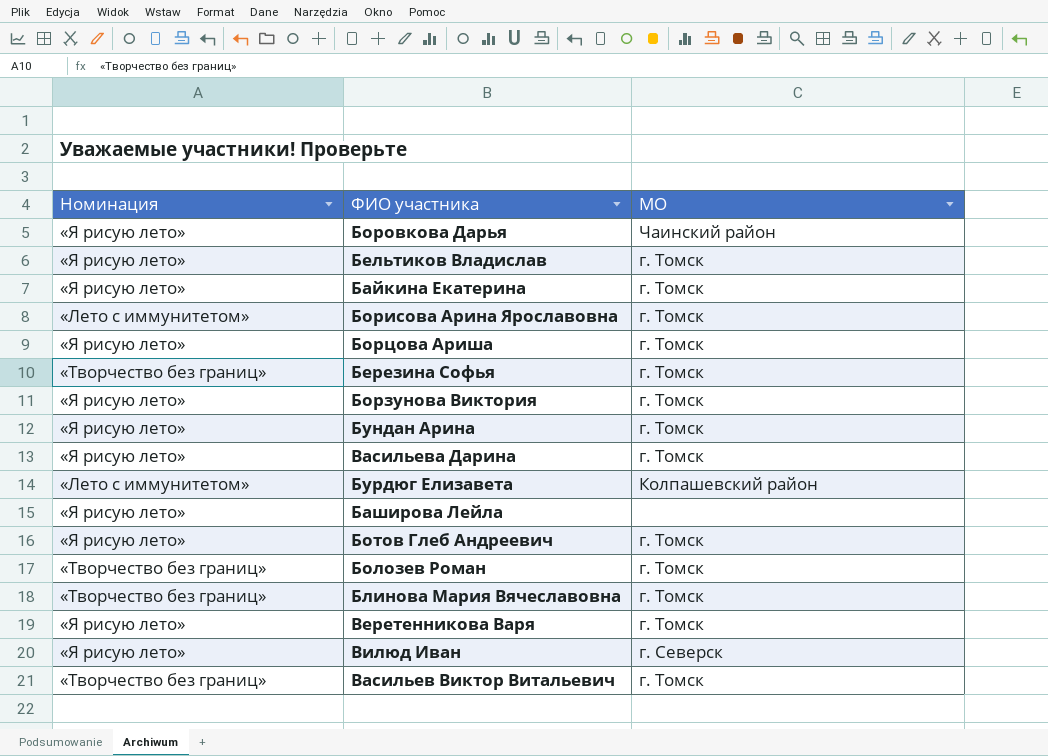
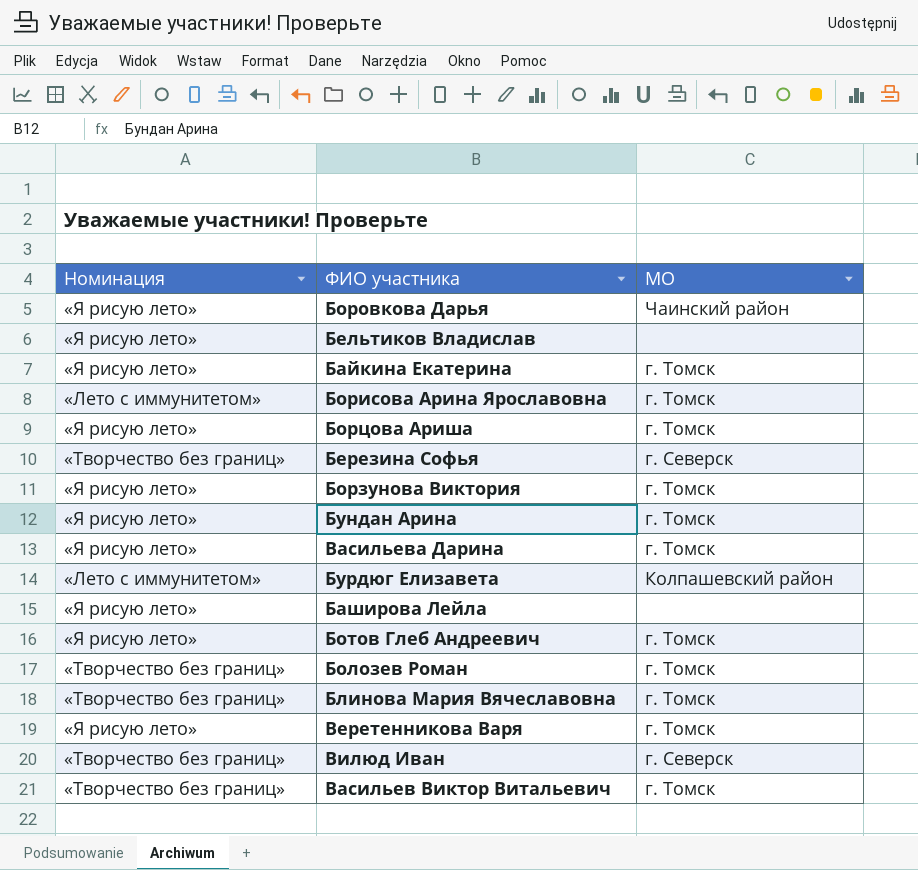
Бельтиков Владислав | МО: г. Томск -> none
Березина Софья | МО: г. Томск -> г. Северск
Вилюд Иван | Номинация: «Я рисую лето» -> «Творчество без границ»

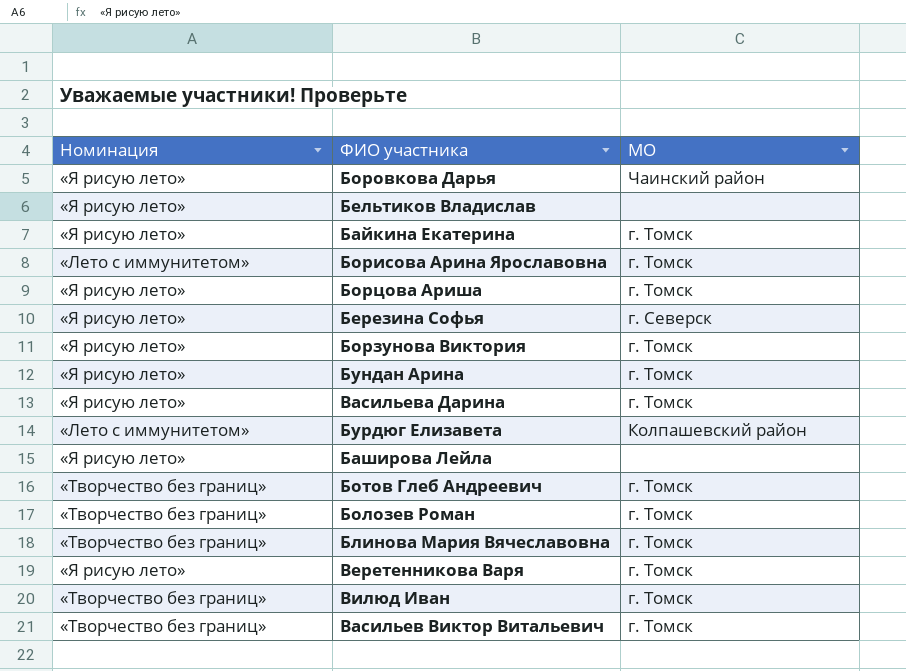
Березина Софья | Номинация: «Творчество без границ» -> «Я рисую лето»
Ботов Глеб Андреевич | Номинация: «Я рисую лето» -> «Творчество без границ»
Вилюд Иван | МО: г. Северск -> г. Томск

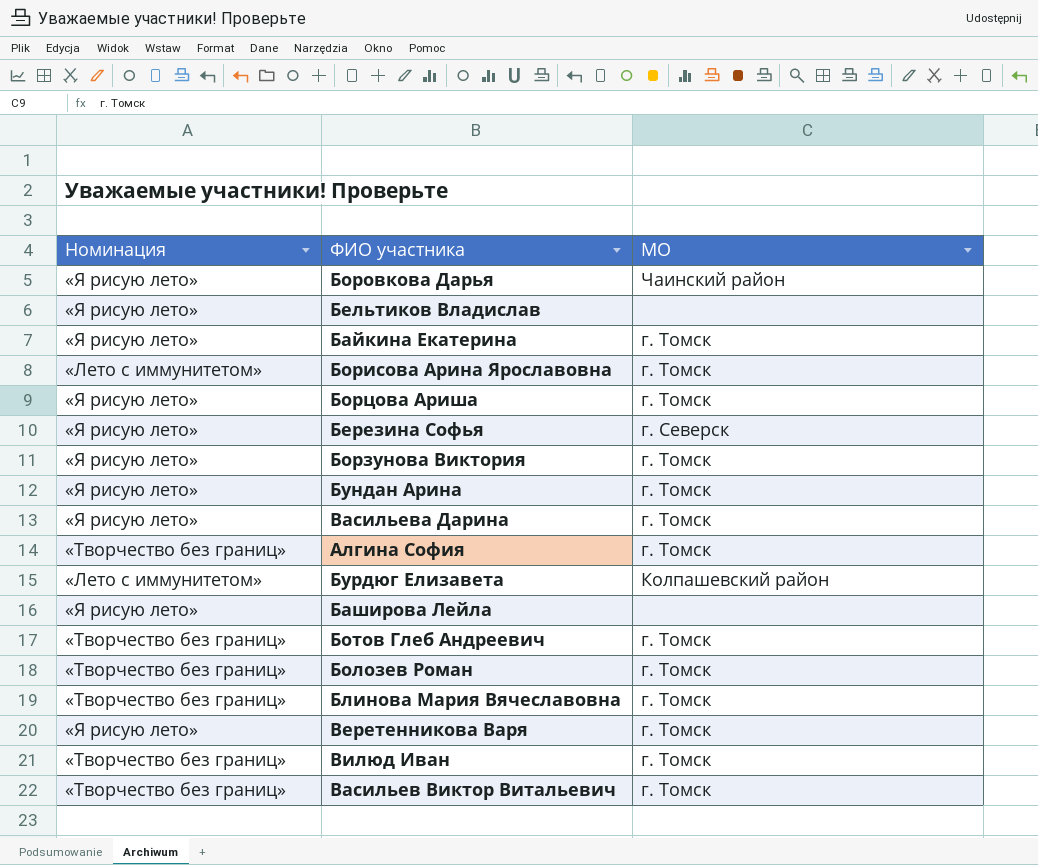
row Алгина София: none -> «Творчество без границ» | г. Томск

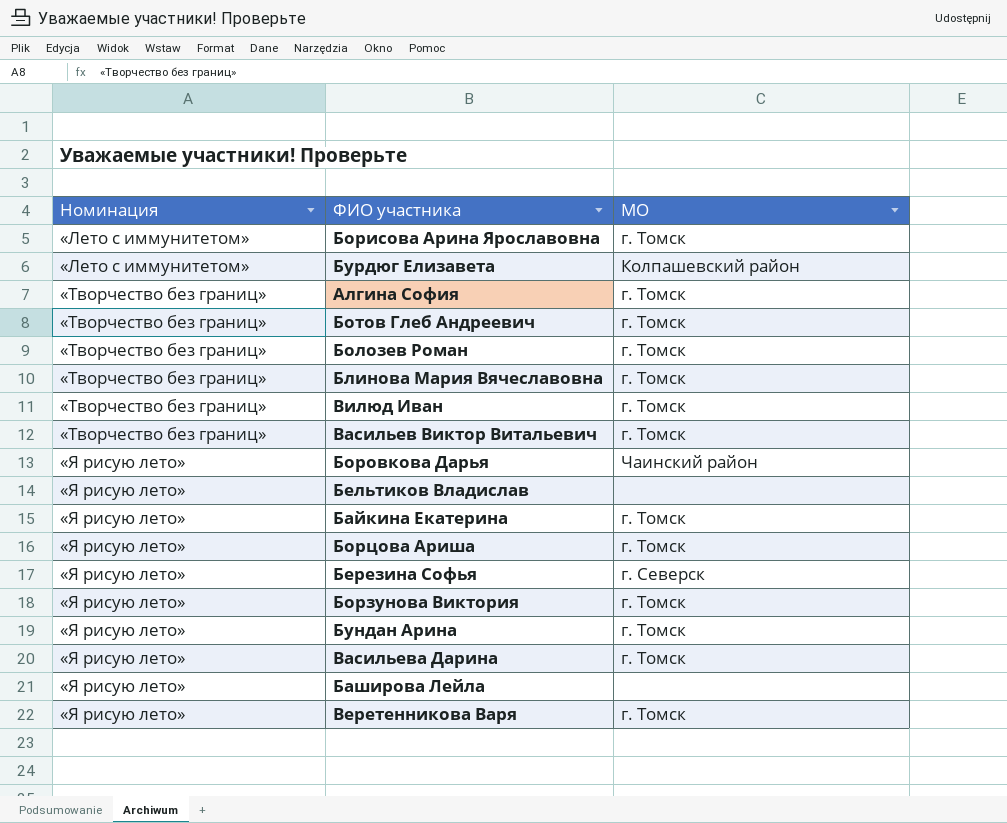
row order: none -> Номинация ascending

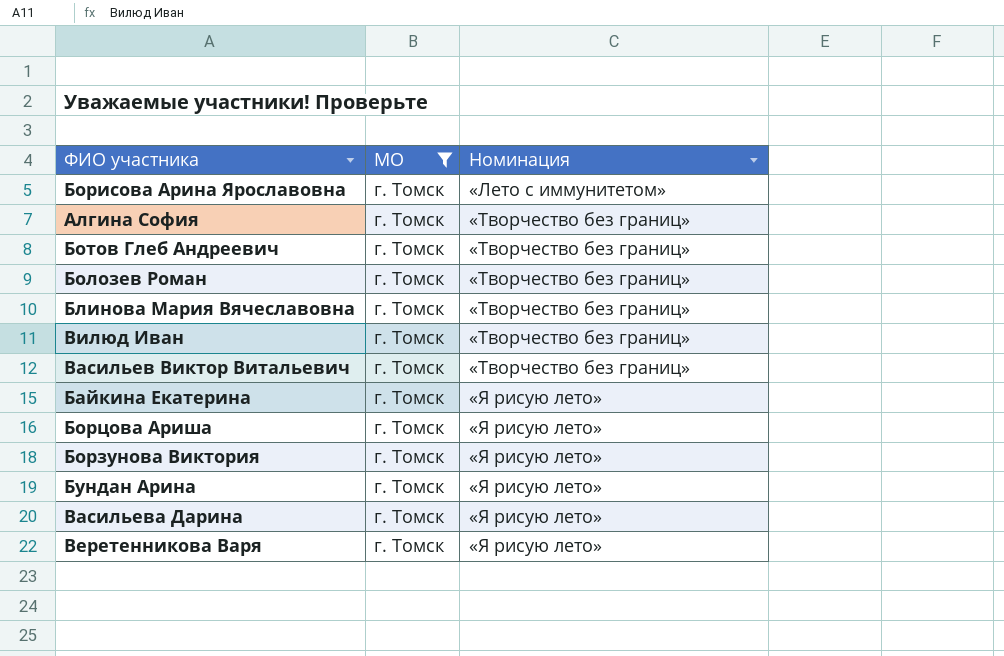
filter: none -> МО = г. Томск
column Номинация | position: 1 -> 3

